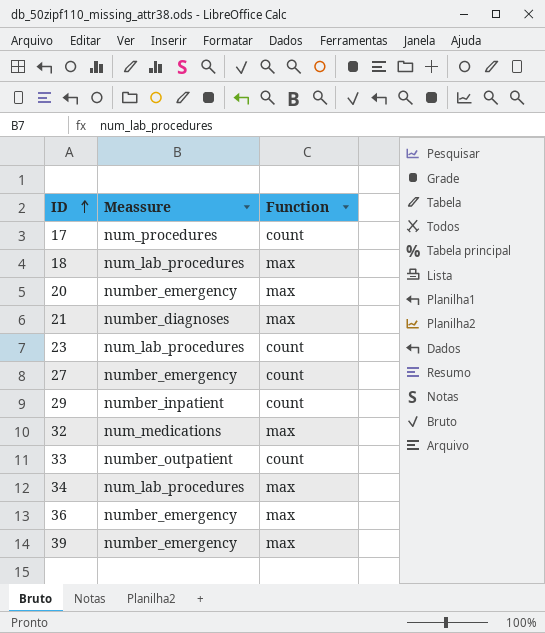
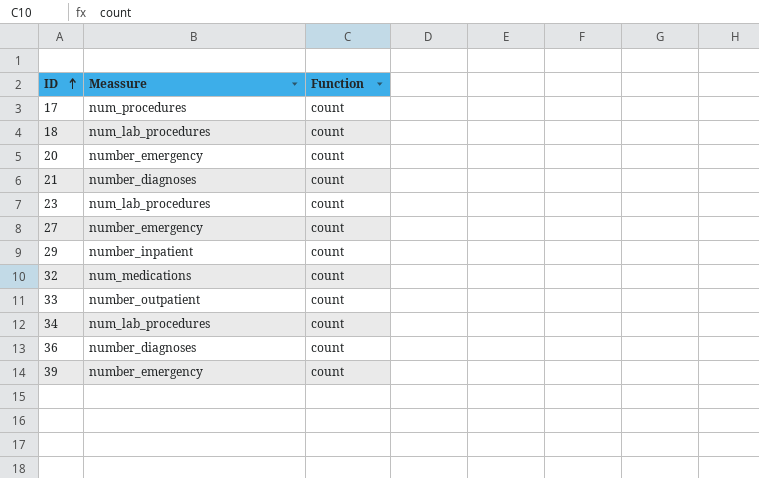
18 | Function: max -> count
20 | Function: max -> count
21 | Function: max -> count
32 | Function: max -> count
34 | Function: max -> count
36 | Meassure: number_emergency -> number_diagnoses
36 | Function: max -> count
39 | Function: max -> count

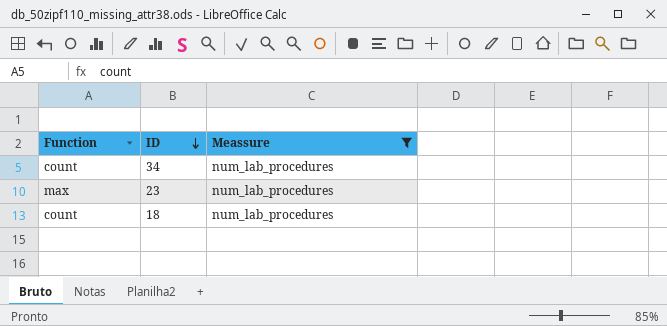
filter: none -> Meassure = num_lab_procedures
row order: ID ascending -> ID descending
column Function | position: 3 -> 1
23 | Function: count -> max

